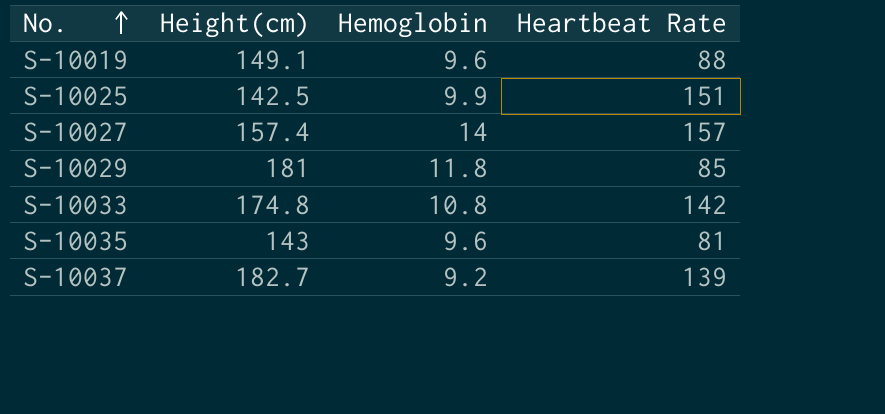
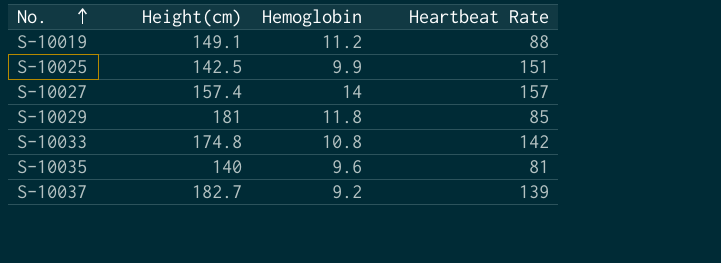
S-10019 | Hemoglobin: 9.6 -> 11.2
S-10035 | Height(cm): 143 -> 140

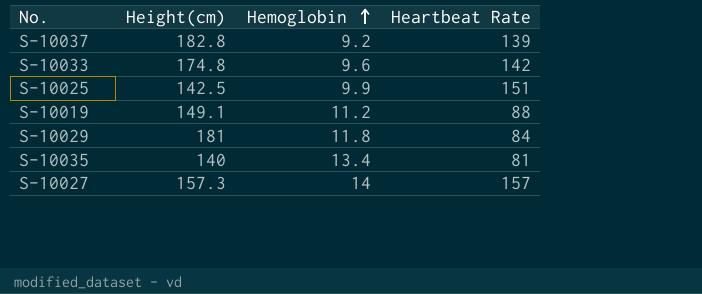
row order: No. ascending -> Hemoglobin ascending
S-10037 | Height(cm): 182.7 -> 182.8
S-10033 | Hemoglobin: 10.8 -> 9.6
S-10029 | Heartbeat Rate: 85 -> 84
S-10035 | Hemoglobin: 9.6 -> 13.4
S-10027 | Height(cm): 157.4 -> 157.3

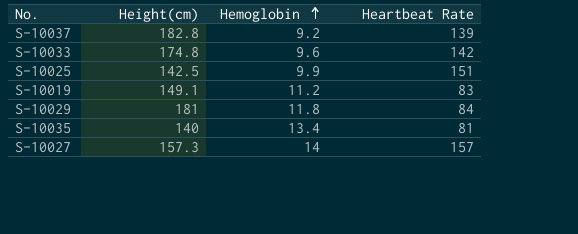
S-10019 | Heartbeat Rate: 88 -> 83

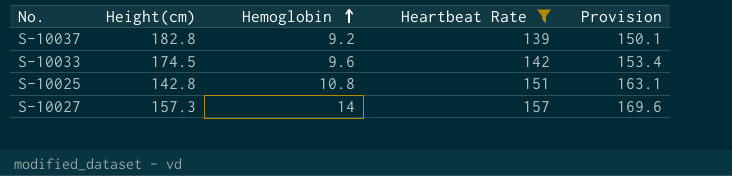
filter: none -> Heartbeat Rate >= 139
column Provision | formula: none -> [Heartbeat Rate] * 1.08
S-10033 | Height(cm): 174.8 -> 174.5
S-10025 | Height(cm): 142.5 -> 142.8
S-10025 | Hemoglobin: 9.9 -> 10.8

